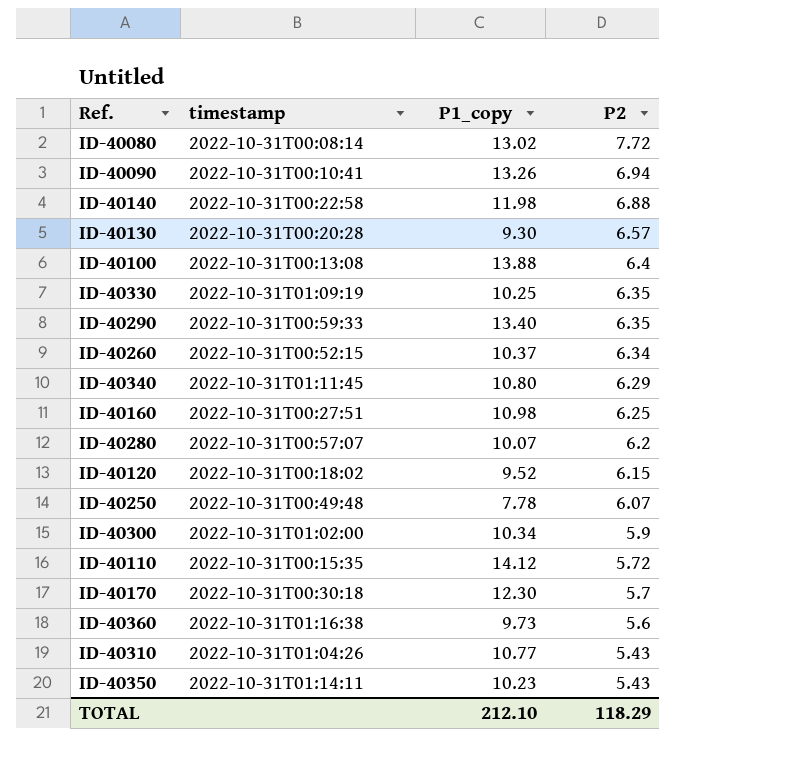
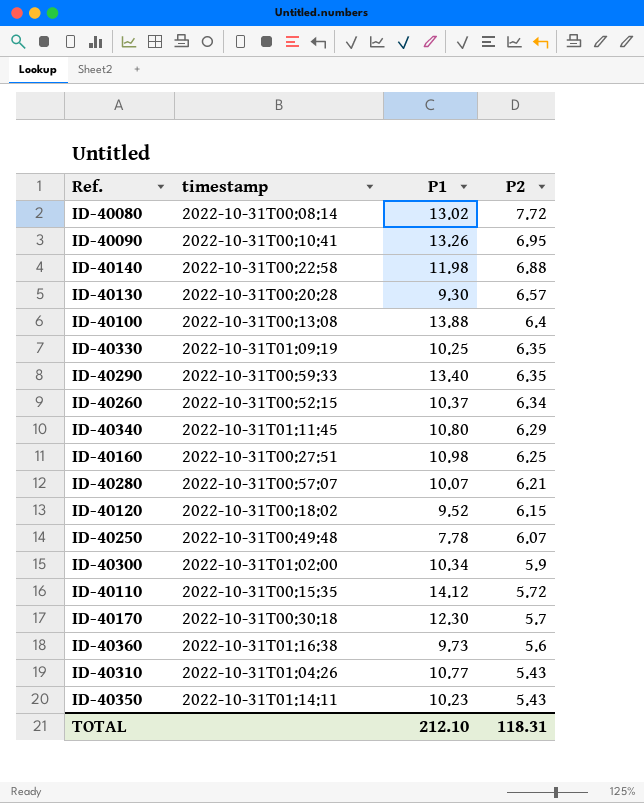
column name: P1_copy -> P1
ID-40090 | P2: 6.94 -> 6.95
ID-40280 | P2: 6.2 -> 6.21
TOTAL | P2: 118.29 -> 118.31

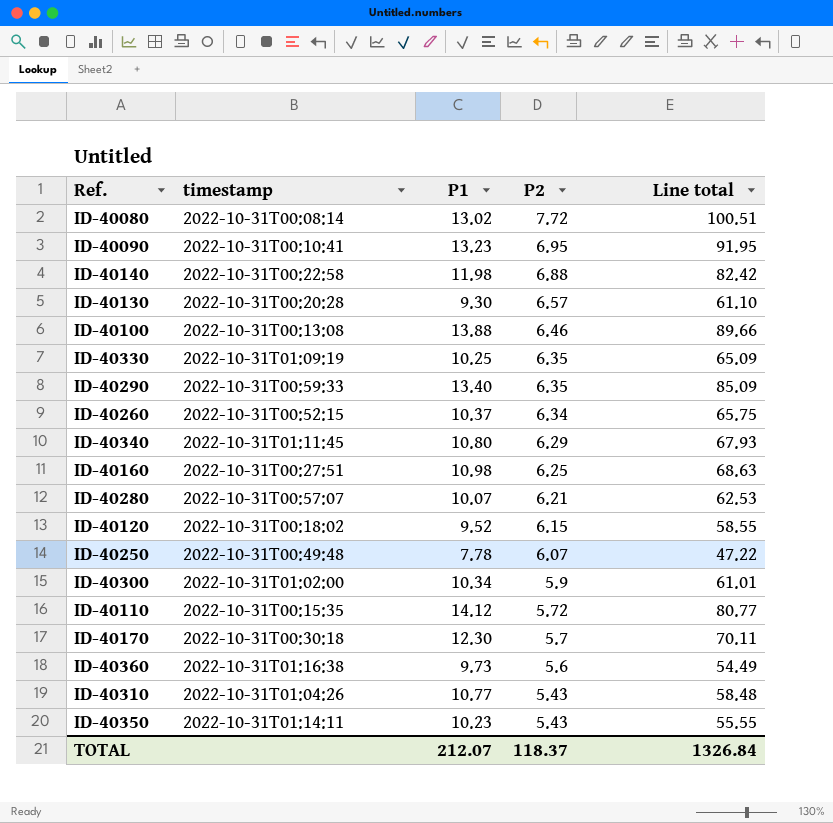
column Line total | formula: none -> [P1] * [P2]
ID-40090 | P1: 13.26 -> 13.23
ID-40100 | P2: 6.4 -> 6.46
TOTAL | P1: 212.10 -> 212.07
TOTAL | P2: 118.31 -> 118.37

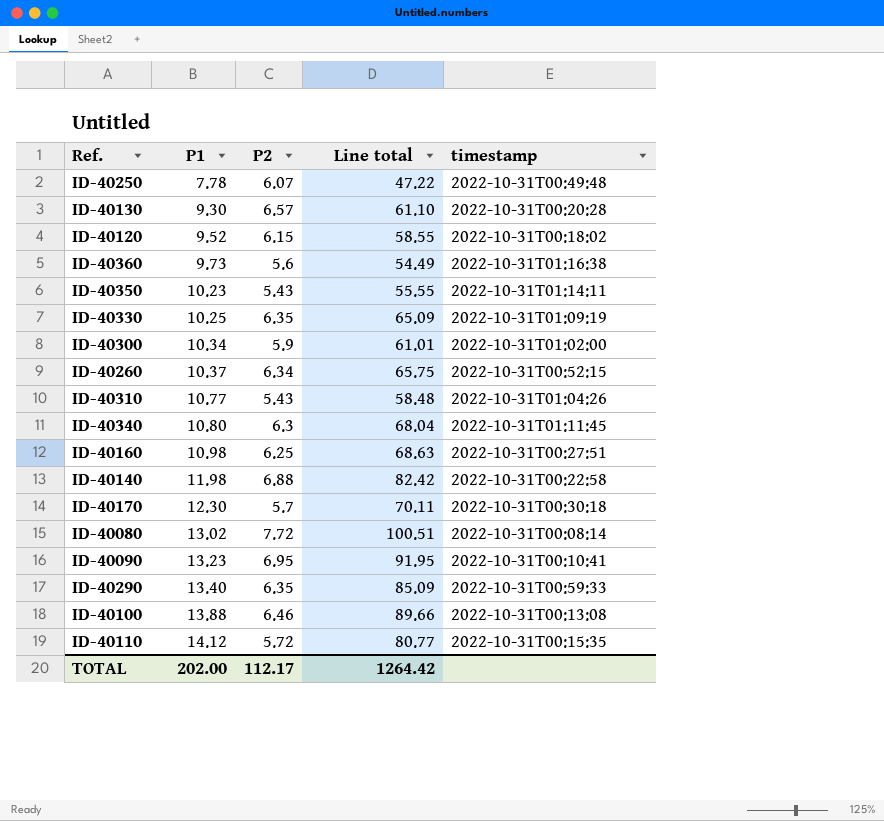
row order: P2 descending -> P1 ascending
column timestamp | position: 2 -> 5
row ID-40280: 2022-10-31T00:57:07 | 10.07 | 6.21 | 62.53 -> none
ID-40340 | P2: 6.29 -> 6.3
ID-40340 | Line total: 67.93 -> 68.04
TOTAL | P1: 212.07 -> 202.00
TOTAL | P2: 118.37 -> 112.17
TOTAL | Line total: 1326.84 -> 1264.42

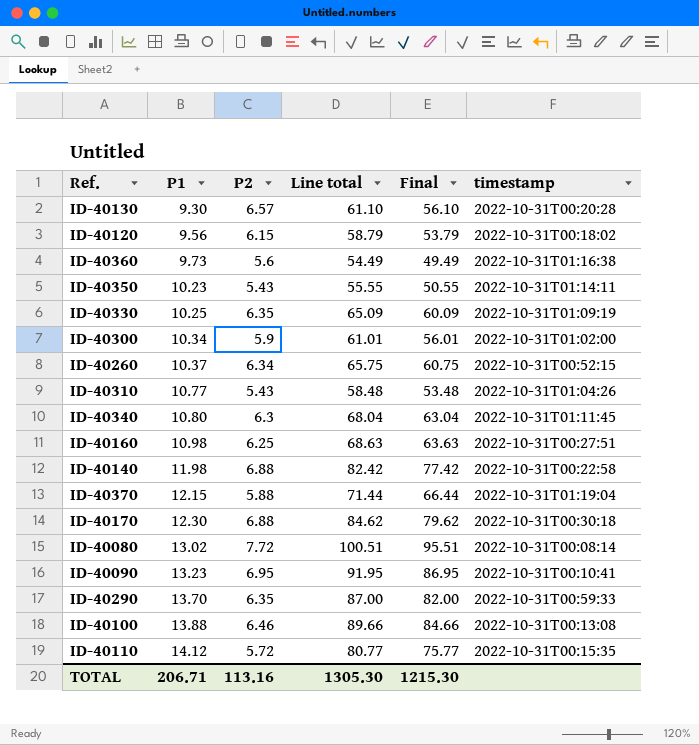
column Final | formula: none -> [Line total] - 5
row ID-40250: 7.78 | 6.07 | 47.22 | 2022-10-31T00:49:48 -> none
ID-40120 | P1: 9.52 -> 9.56
ID-40120 | Line total: 58.55 -> 58.79
row ID-40370: none -> 12.15 | 5.88 | 71.44 | 66.44 | 2022-10-31T01:19:04
ID-40170 | P2: 5.7 -> 6.88
ID-40170 | Line total: 70.11 -> 84.62
ID-40290 | P1: 13.40 -> 13.70
ID-40290 | Line total: 85.09 -> 87.00
TOTAL | P1: 202.00 -> 206.71
TOTAL | P2: 112.17 -> 113.16
TOTAL | Line total: 1264.42 -> 1305.30

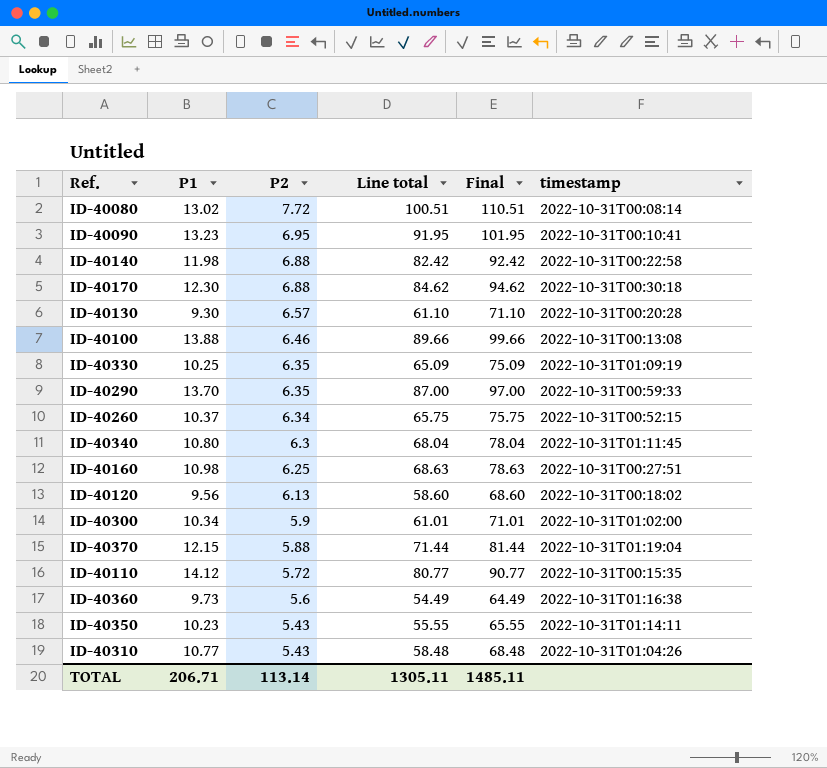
row order: P1 ascending -> P2 descending
column Final | formula: [Line total] - 5 -> [Line total] + 10
ID-40120 | P2: 6.15 -> 6.13
ID-40120 | Line total: 58.79 -> 58.60
TOTAL | P2: 113.16 -> 113.14
TOTAL | Line total: 1305.30 -> 1305.11
TOTAL | Final: 1215.30 -> 1485.11

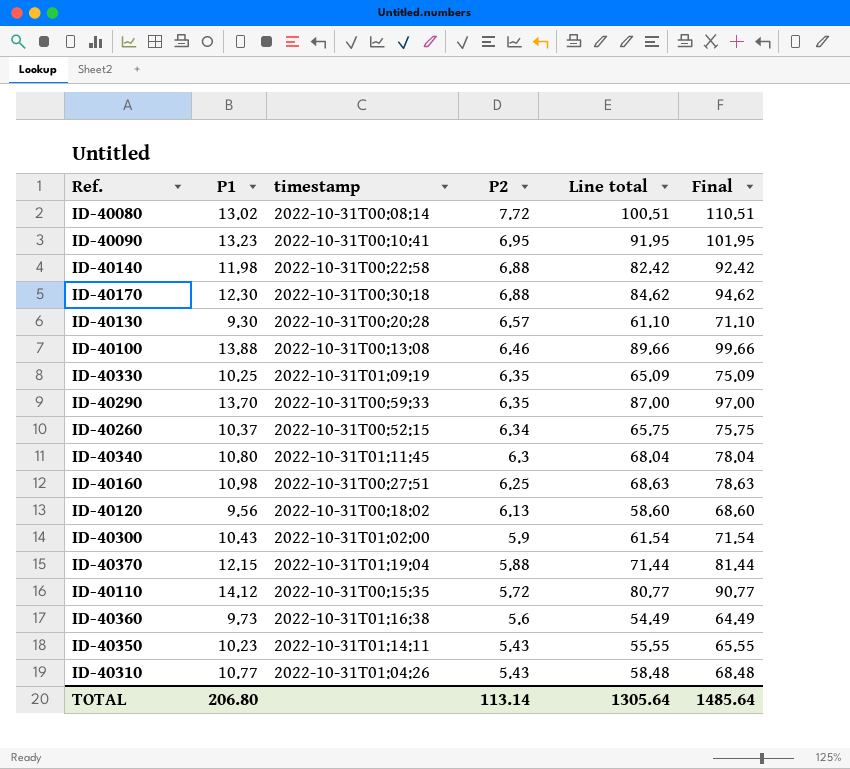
column timestamp | position: 6 -> 3
ID-40300 | P1: 10.34 -> 10.43
ID-40300 | Line total: 61.01 -> 61.54
ID-40300 | Final: 71.01 -> 71.54
TOTAL | P1: 206.71 -> 206.80
TOTAL | Line total: 1305.11 -> 1305.64
TOTAL | Final: 1485.11 -> 1485.64

